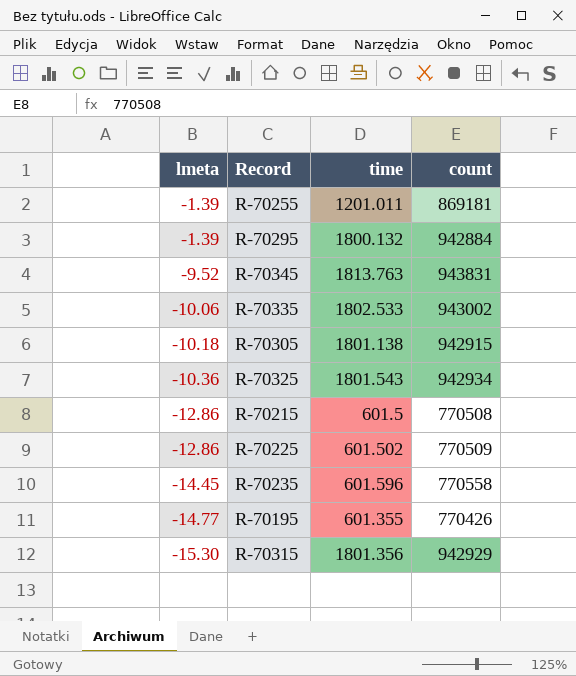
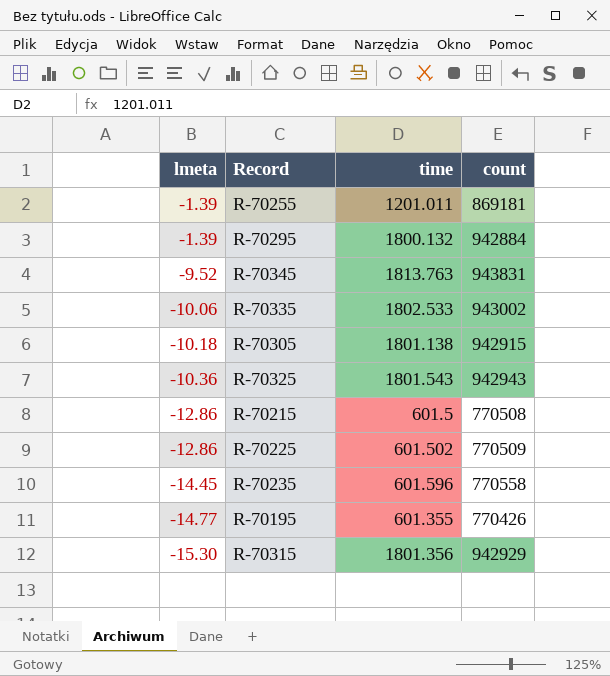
R-70325 | count: 942934 -> 942943

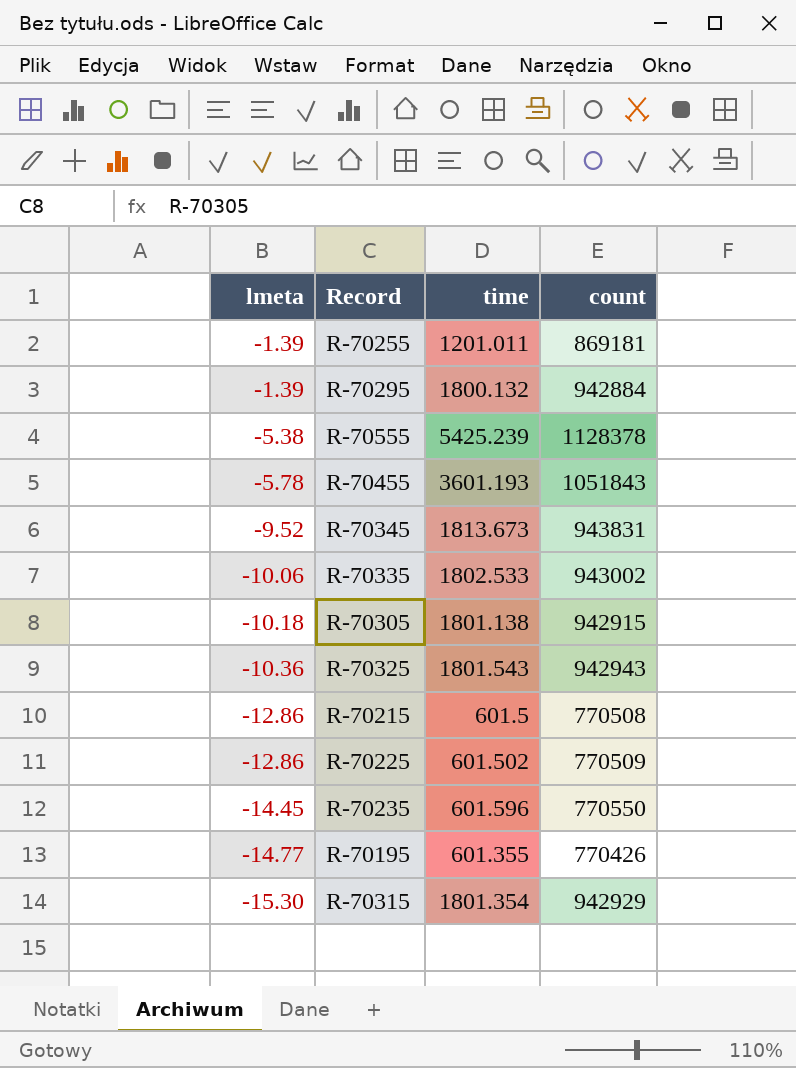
row R-70555: none -> -5.38 | 5425.239 | 1128378
row R-70455: none -> -5.78 | 3601.193 | 1051843
R-70345 | time: 1813.763 -> 1813.673
R-70235 | count: 770558 -> 770550
R-70315 | time: 1801.356 -> 1801.354

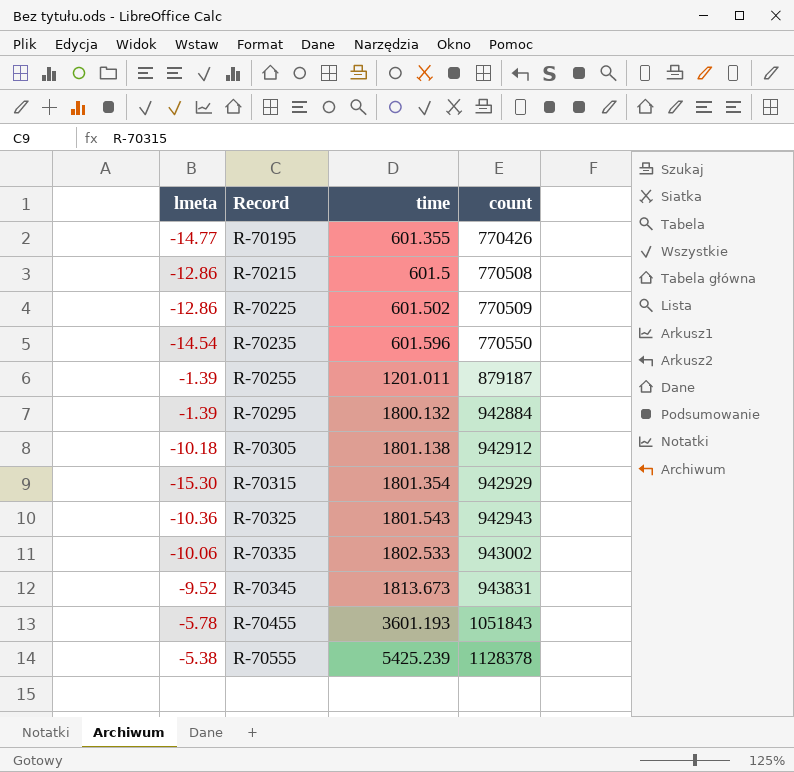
row order: lmeta descending -> Record ascending
R-70235 | lmeta: -14.45 -> -14.54
R-70255 | count: 869181 -> 879187
R-70305 | count: 942915 -> 942912

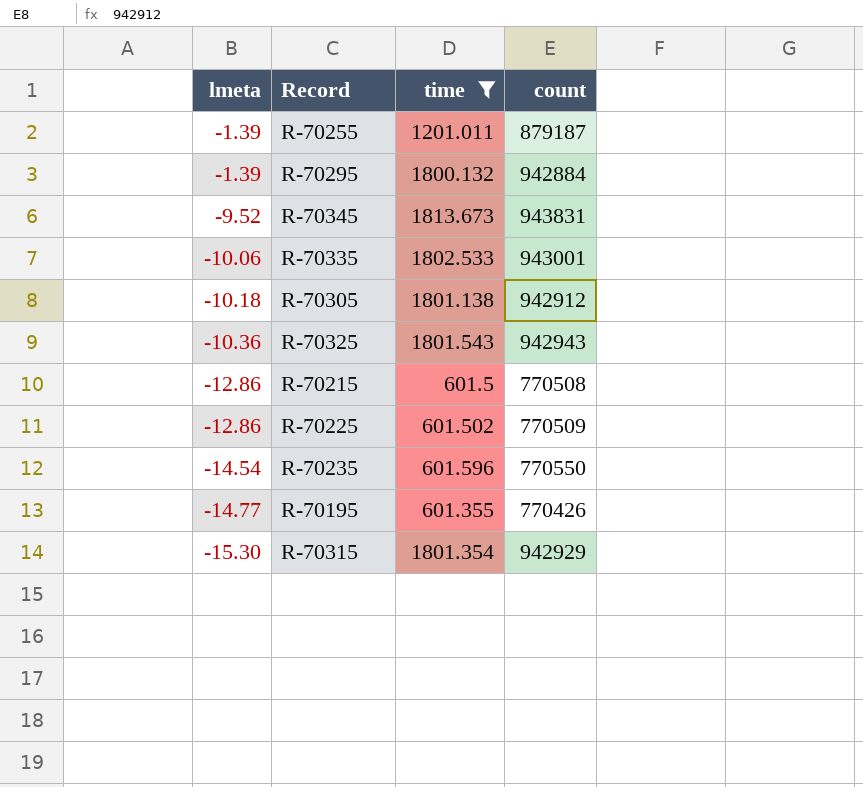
filter: none -> time <= 1813.673
row order: Record ascending -> lmeta descending
R-70335 | count: 943002 -> 943001

